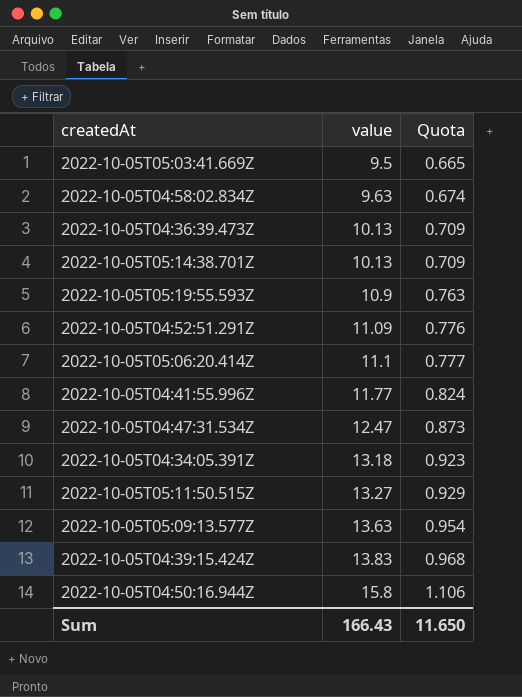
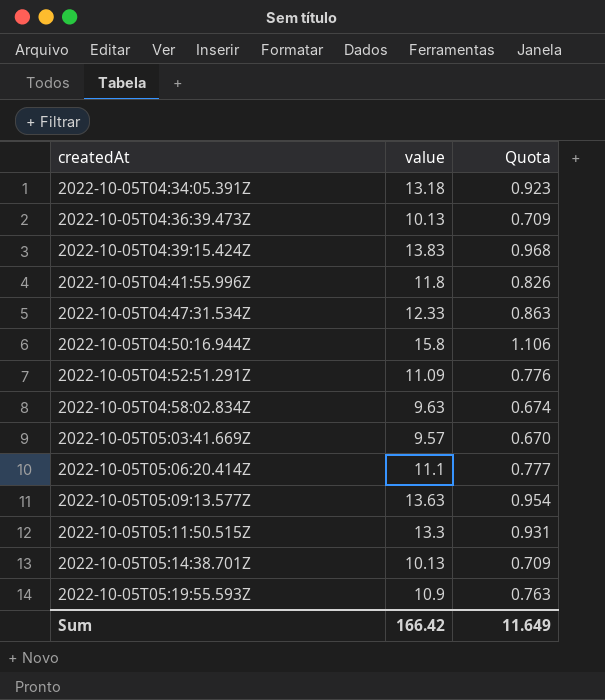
row order: value ascending -> createdAt ascending
2022-10-05T04:41:55.996Z | value: 11.77 -> 11.8
2022-10-05T04:41:55.996Z | Quota: 0.824 -> 0.826
2022-10-05T04:47:31.534Z | value: 12.47 -> 12.33
2022-10-05T04:47:31.534Z | Quota: 0.873 -> 0.863
2022-10-05T05:03:41.669Z | value: 9.5 -> 9.57
2022-10-05T05:03:41.669Z | Quota: 0.665 -> 0.670
2022-10-05T05:11:50.515Z | value: 13.27 -> 13.3
2022-10-05T05:11:50.515Z | Quota: 0.929 -> 0.931
Sum | value: 166.43 -> 166.42
Sum | Quota: 11.650 -> 11.649

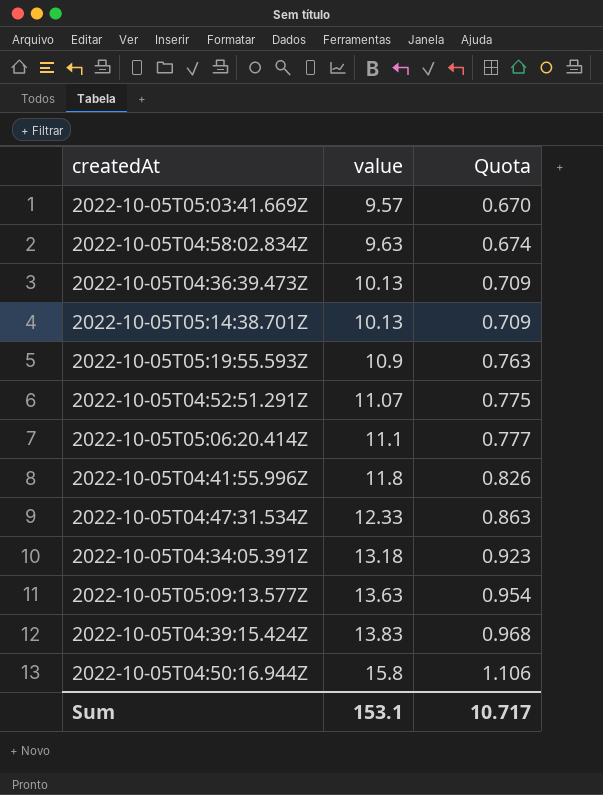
row order: createdAt ascending -> value ascending
row 2022-10-05T05:11:50.515Z: 13.3 | 0.931 -> none
2022-10-05T04:52:51.291Z | value: 11.09 -> 11.07
2022-10-05T04:52:51.291Z | Quota: 0.776 -> 0.775
Sum | value: 166.42 -> 153.1
Sum | Quota: 11.649 -> 10.717

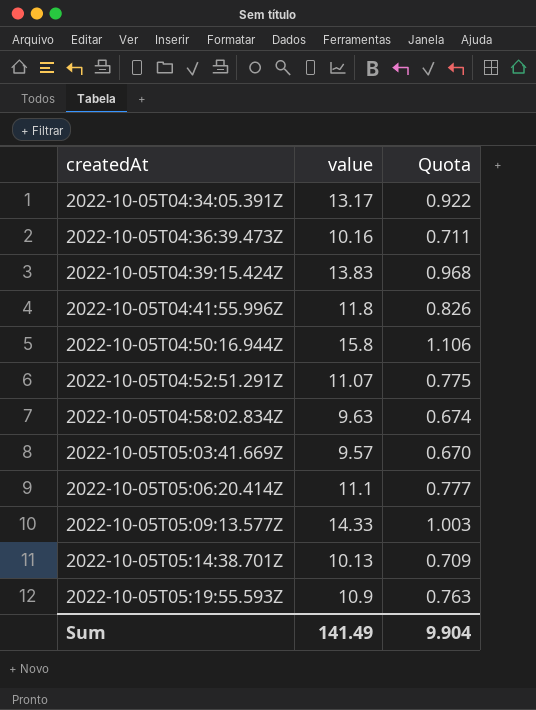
row order: value ascending -> createdAt ascending
row 2022-10-05T04:47:31.534Z: 12.33 | 0.863 -> none
2022-10-05T04:34:05.391Z | value: 13.18 -> 13.17
2022-10-05T04:34:05.391Z | Quota: 0.923 -> 0.922
2022-10-05T04:36:39.473Z | value: 10.13 -> 10.16
2022-10-05T04:36:39.473Z | Quota: 0.709 -> 0.711
2022-10-05T05:09:13.577Z | value: 13.63 -> 14.33
2022-10-05T05:09:13.577Z | Quota: 0.954 -> 1.003
Sum | value: 153.1 -> 141.49
Sum | Quota: 10.717 -> 9.904

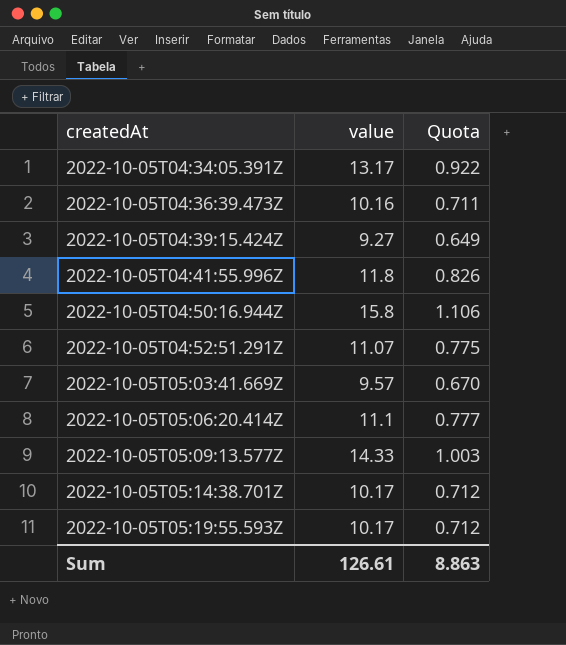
row 2022-10-05T04:58:02.834Z: 9.63 | 0.674 -> none
2022-10-05T04:39:15.424Z | value: 13.83 -> 9.27
2022-10-05T04:39:15.424Z | Quota: 0.968 -> 0.649
2022-10-05T05:14:38.701Z | value: 10.13 -> 10.17
2022-10-05T05:14:38.701Z | Quota: 0.709 -> 0.712
2022-10-05T05:19:55.593Z | value: 10.9 -> 10.17
2022-10-05T05:19:55.593Z | Quota: 0.763 -> 0.712
Sum | value: 141.49 -> 126.61
Sum | Quota: 9.904 -> 8.863

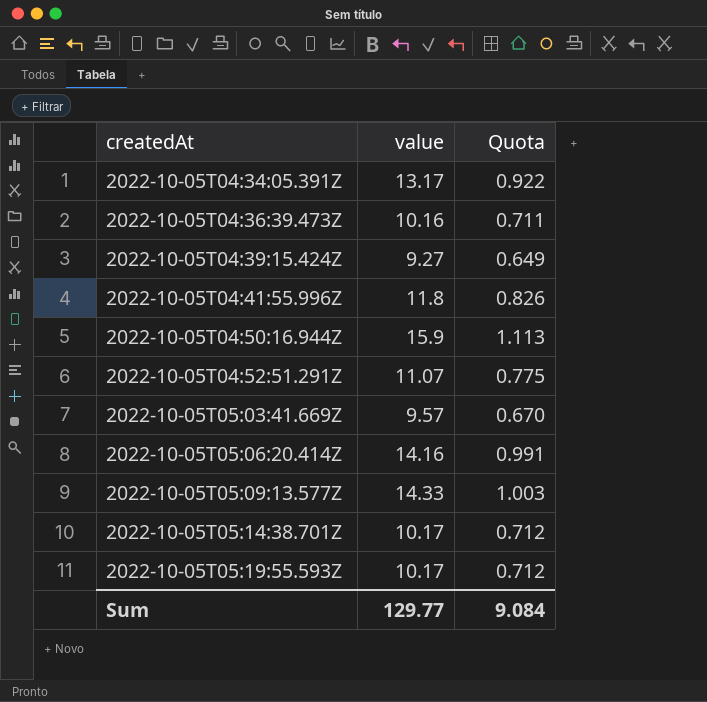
2022-10-05T04:50:16.944Z | value: 15.8 -> 15.9
2022-10-05T04:50:16.944Z | Quota: 1.106 -> 1.113
2022-10-05T05:06:20.414Z | value: 11.1 -> 14.16
2022-10-05T05:06:20.414Z | Quota: 0.777 -> 0.991
Sum | value: 126.61 -> 129.77
Sum | Quota: 8.863 -> 9.084

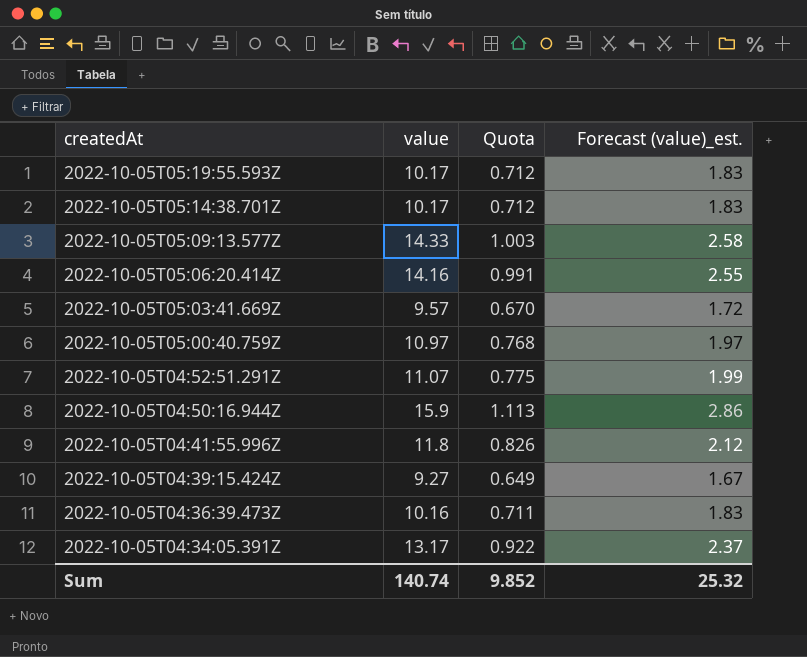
row order: createdAt ascending -> createdAt descending
column Forecast (value)_est. | formula: none -> [value] * 0.18
row 2022-10-05T05:00:40.759Z: none -> 10.97 | 0.768 | 1.97
Sum | value: 129.77 -> 140.74
Sum | Quota: 9.084 -> 9.852

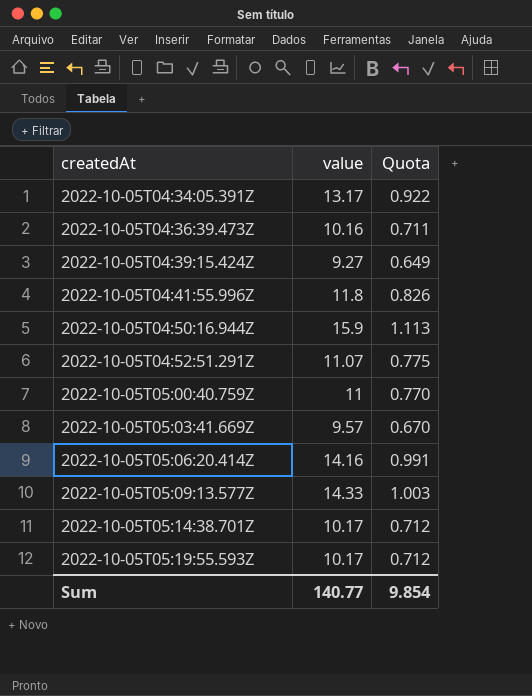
row order: createdAt descending -> createdAt ascending
column Forecast (value)_est. | formula: [value] * 0.18 -> none
2022-10-05T05:00:40.759Z | value: 10.97 -> 11
2022-10-05T05:00:40.759Z | Quota: 0.768 -> 0.770
Sum | value: 140.74 -> 140.77
Sum | Quota: 9.852 -> 9.854

